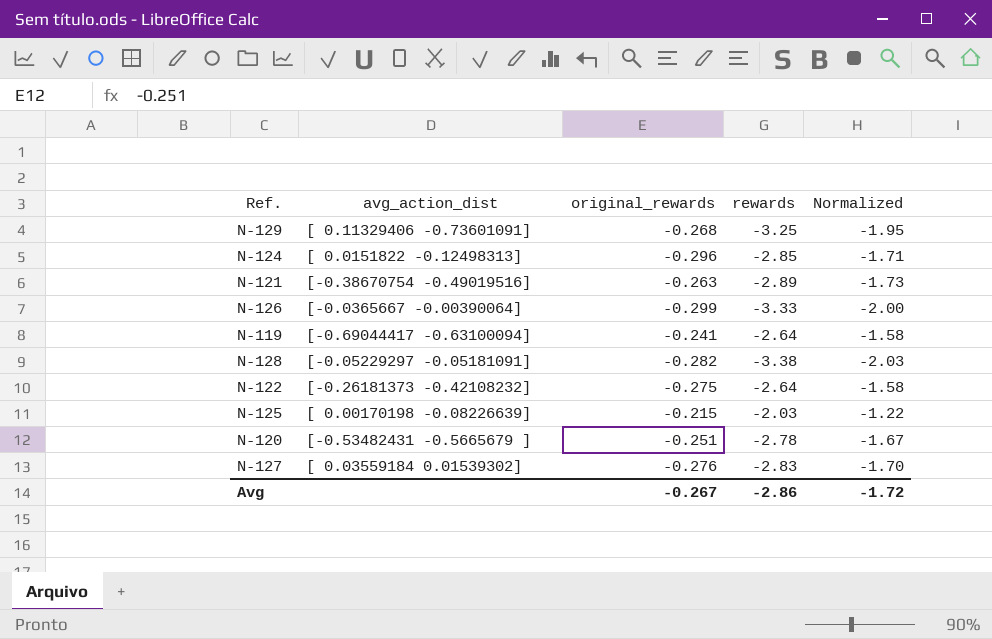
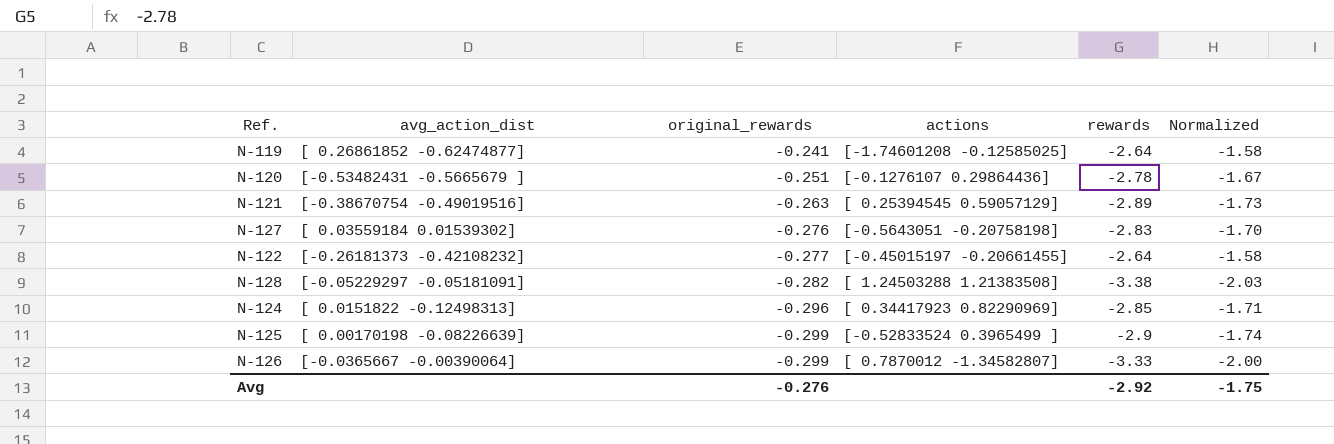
row order: none -> original_rewards descending
column actions | position: none -> 4
row N-129: [ 0.11329406 -0.73601091] | -0.268 | -3.25 | -1.95 -> none
N-119 | avg_action_dist: [-0.69044417 -0.63100094] -> [ 0.26861852 -0.62474877]
N-122 | original_rewards: -0.275 -> -0.277
N-125 | original_rewards: -0.215 -> -0.299
N-125 | rewards: -2.03 -> -2.9
N-125 | Normalized: -1.22 -> -1.74
Avg | original_rewards: -0.267 -> -0.276
Avg | rewards: -2.86 -> -2.92
Avg | Normalized: -1.72 -> -1.75

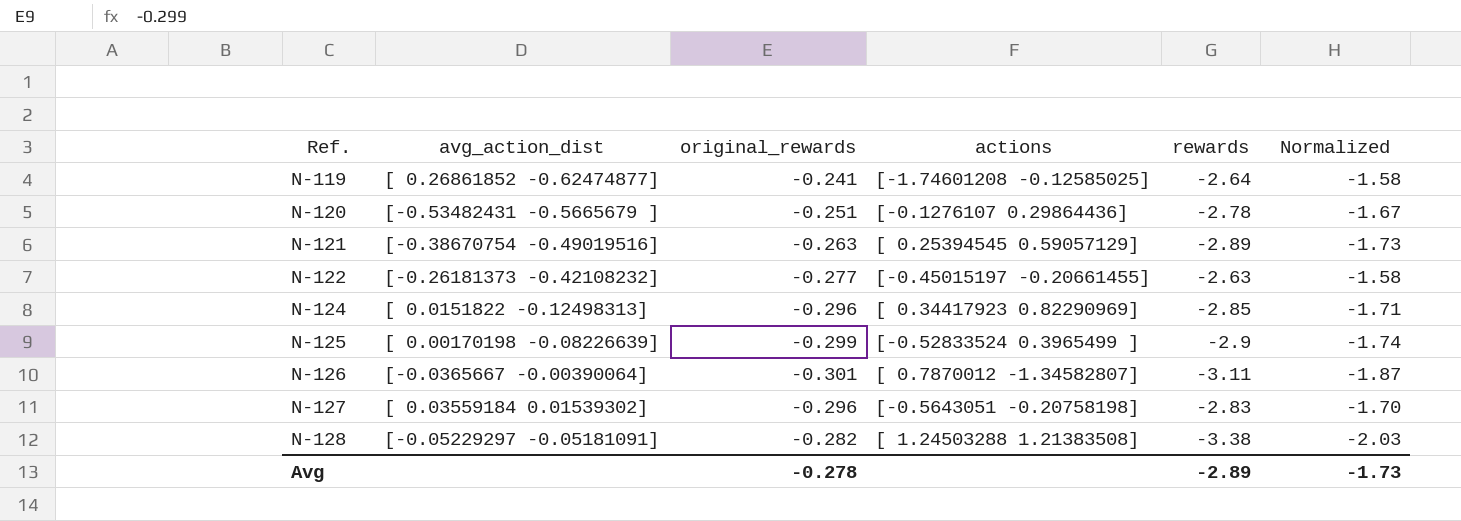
row order: original_rewards descending -> Ref. ascending
N-122 | rewards: -2.64 -> -2.63
N-126 | original_rewards: -0.299 -> -0.301
N-126 | rewards: -3.33 -> -3.11
N-126 | Normalized: -2.00 -> -1.87
N-127 | original_rewards: -0.276 -> -0.296
Avg | original_rewards: -0.276 -> -0.278
Avg | rewards: -2.92 -> -2.89
Avg | Normalized: -1.75 -> -1.73

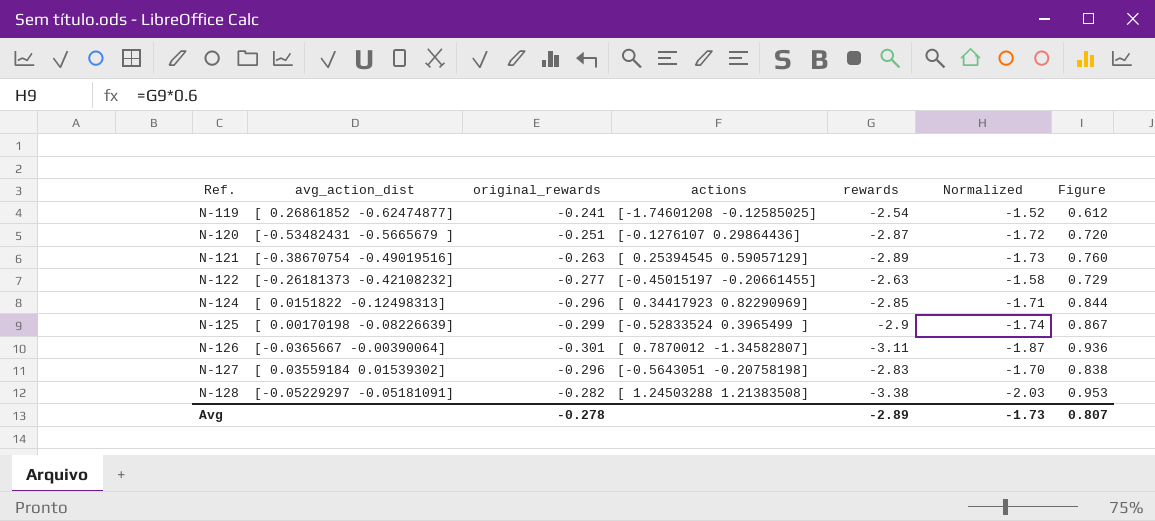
column Figure | formula: none -> [original_rewards] * [rewards]
N-119 | rewards: -2.64 -> -2.54
N-119 | Normalized: -1.58 -> -1.52
N-120 | rewards: -2.78 -> -2.87
N-120 | Normalized: -1.67 -> -1.72

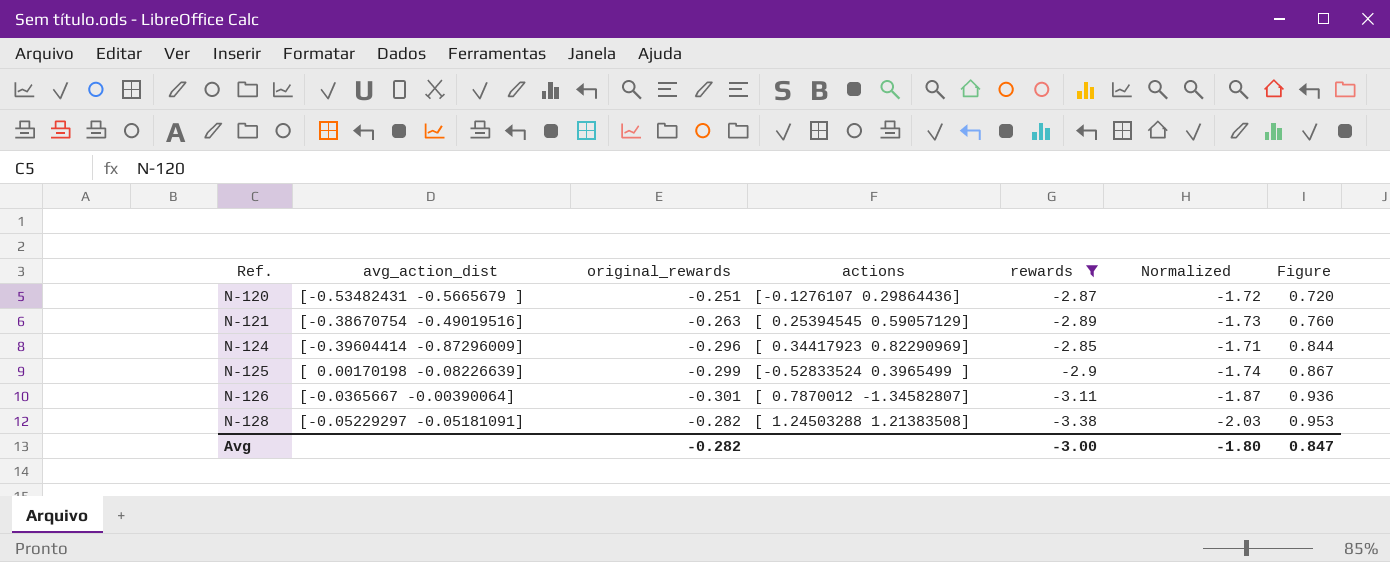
filter: none -> rewards <= -2.85
N-124 | avg_action_dist: [ 0.0151822 -0.12498313] -> [-0.39604414 -0.87296009]
Avg | original_rewards: -0.278 -> -0.282
Avg | rewards: -2.89 -> -3.00
Avg | Normalized: -1.73 -> -1.80
Avg | Figure: 0.807 -> 0.847

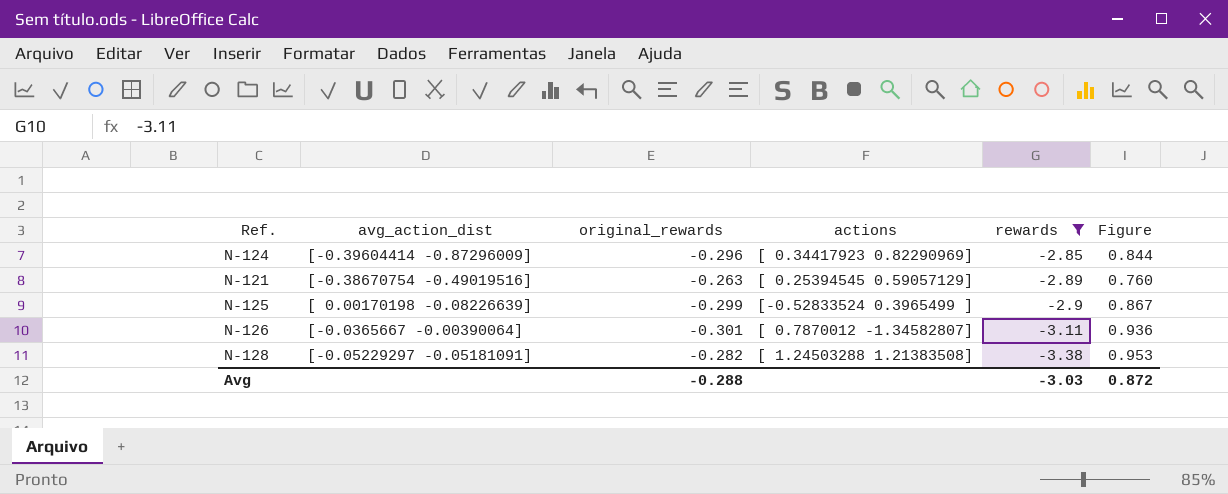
row order: Ref. ascending -> rewards descending
column Normalized | formula: [rewards] * 0.6 -> none
row N-120: [-0.53482431 -0.5665679 ] | -0.251 | [-0.1276107 0.29864436] | -2.87 | -1.72 | 0.720 -> none
Avg | original_rewards: -0.282 -> -0.288
Avg | rewards: -3.00 -> -3.03
Avg | Figure: 0.847 -> 0.872

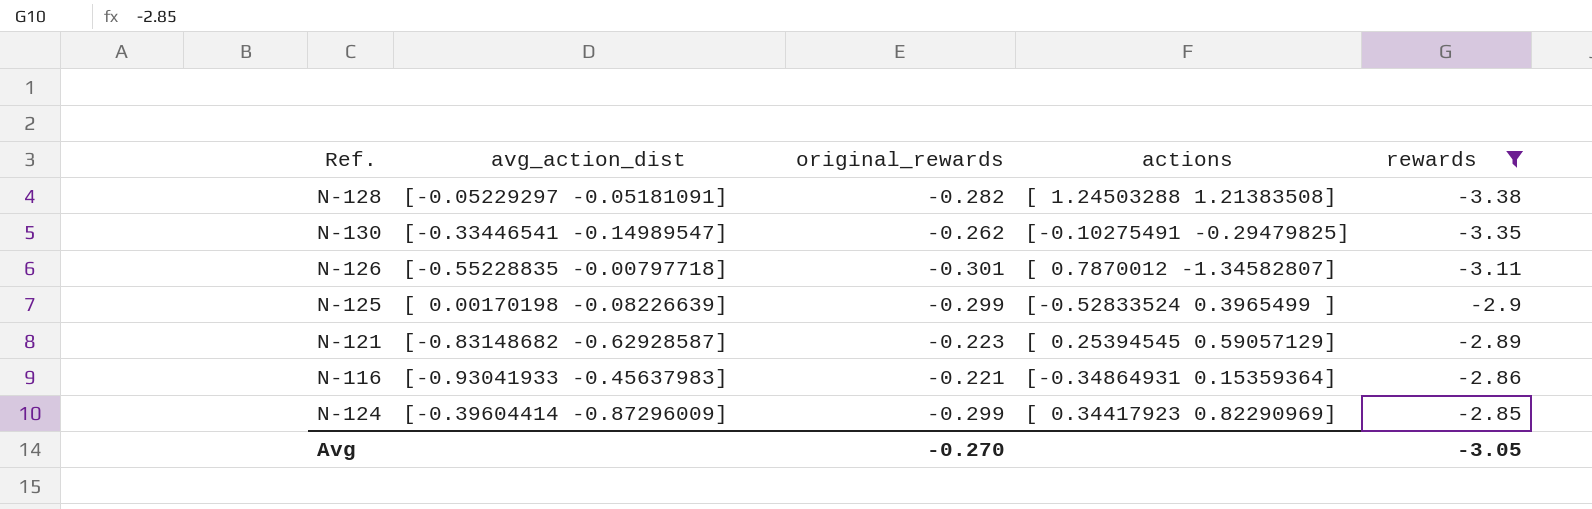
row order: rewards descending -> rewards ascending
column Figure | formula: [original_rewards] * [rewards] -> none
row N-130: none -> [-0.33446541 -0.14989547] | -0.262 | [-0.10275491 -0.29479825] | -3.35
N-126 | avg_action_dist: [-0.0365667 -0.00390064] -> [-0.55228835 -0.00797718]
N-121 | avg_action_dist: [-0.38670754 -0.49019516] -> [-0.83148682 -0.62928587]
N-121 | original_rewards: -0.263 -> -0.223
row N-116: none -> [-0.93041933 -0.45637983] | -0.221 | [-0.34864931 0.15359364] | -2.86
N-124 | original_rewards: -0.296 -> -0.299
Avg | original_rewards: -0.288 -> -0.270
Avg | rewards: -3.03 -> -3.05

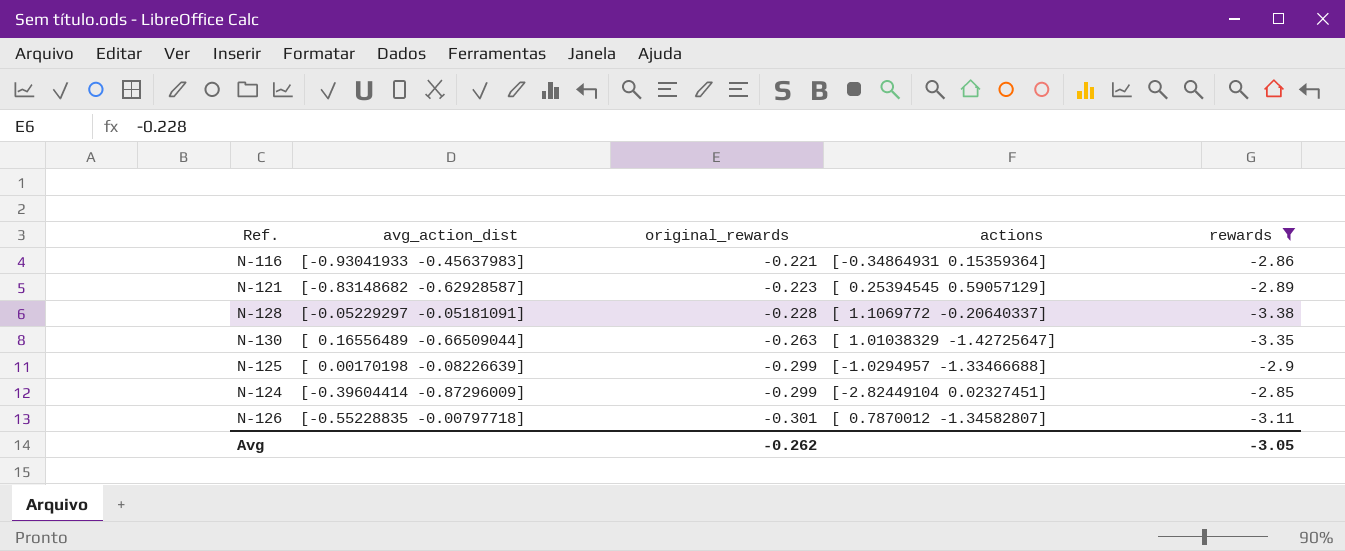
row order: rewards ascending -> original_rewards descending
N-128 | original_rewards: -0.282 -> -0.228
N-128 | actions: [ 1.24503288 1.21383508] -> [ 1.1069772 -0.20640337]
N-130 | avg_action_dist: [-0.33446541 -0.14989547] -> [ 0.16556489 -0.66509044]
N-130 | original_rewards: -0.262 -> -0.263
N-130 | actions: [-0.10275491 -0.29479825] -> [ 1.01038329 -1.42725647]
N-125 | actions: [-0.52833524 0.3965499 ] -> [-1.0294957 -1.33466688]
N-124 | actions: [ 0.34417923 0.82290969] -> [-2.82449104 0.02327451]
Avg | original_rewards: -0.270 -> -0.262

